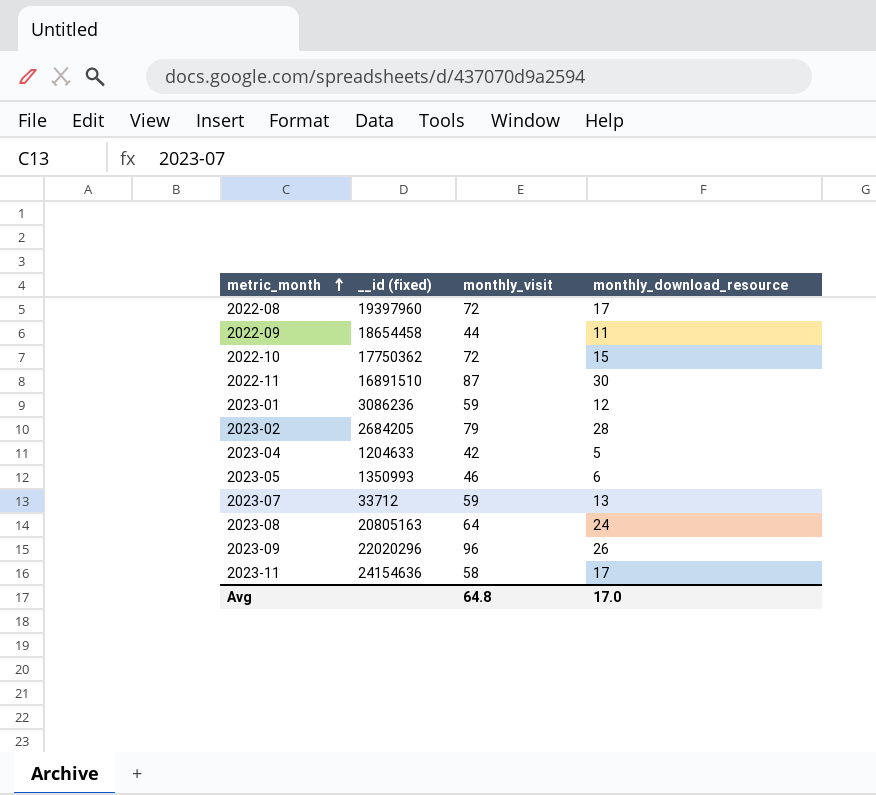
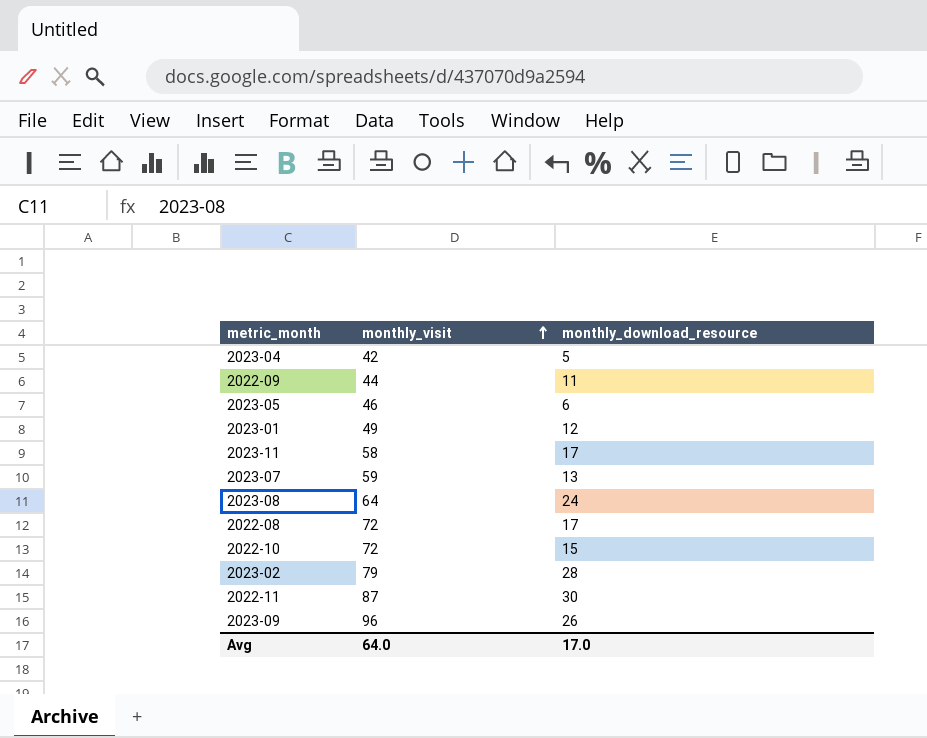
row order: metric_month ascending -> monthly_visit ascending
column __id (fixed) | position: 2 -> none
2023-01 | monthly_visit: 59 -> 49
Avg | monthly_visit: 64.8 -> 64.0

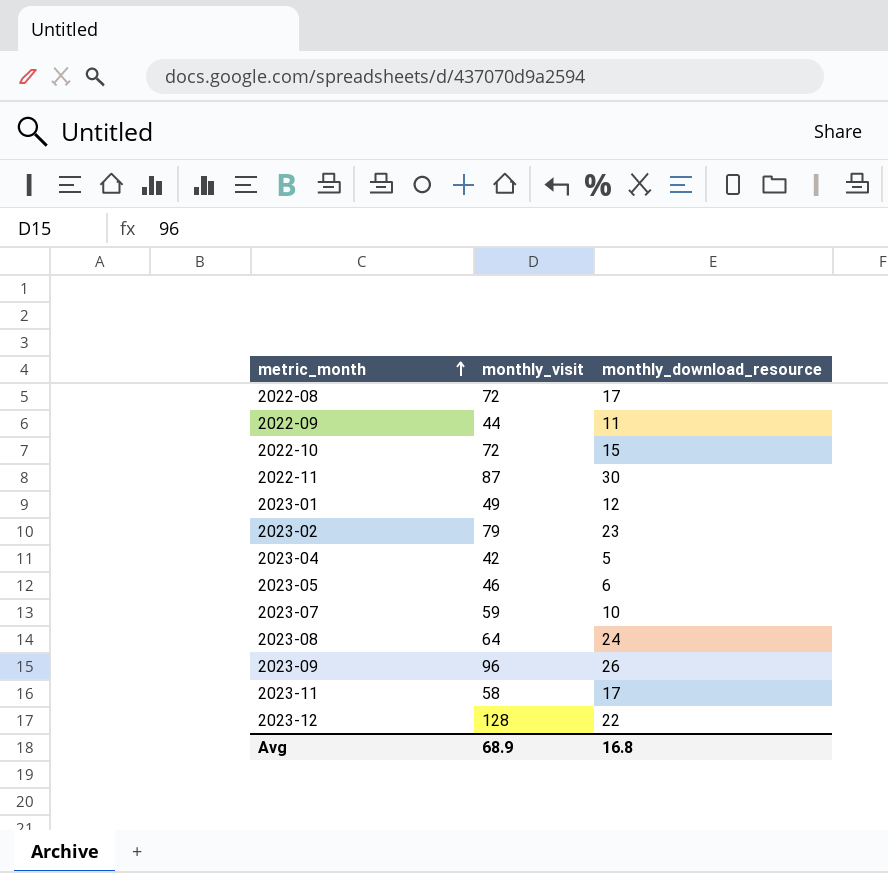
row order: monthly_visit ascending -> metric_month ascending
2023-02 | monthly_download_resource: 28 -> 23
2023-07 | monthly_download_resource: 13 -> 10
row 2023-12: none -> 128 | 22
Avg | monthly_visit: 64.0 -> 68.9
Avg | monthly_download_resource: 17.0 -> 16.8

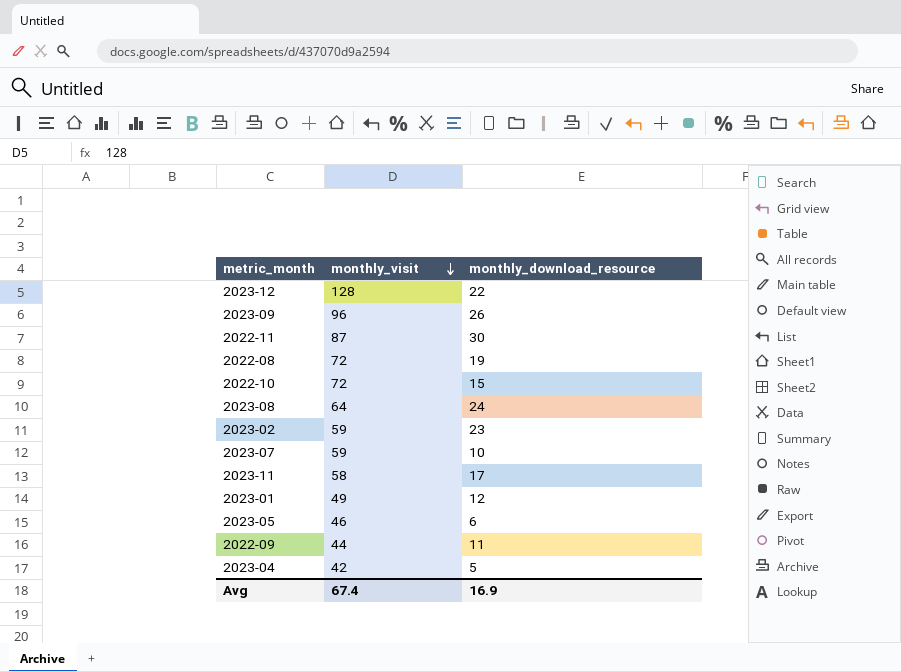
row order: metric_month ascending -> monthly_visit descending
2022-08 | monthly_download_resource: 17 -> 19
2023-02 | monthly_visit: 79 -> 59
Avg | monthly_visit: 68.9 -> 67.4
Avg | monthly_download_resource: 16.8 -> 16.9

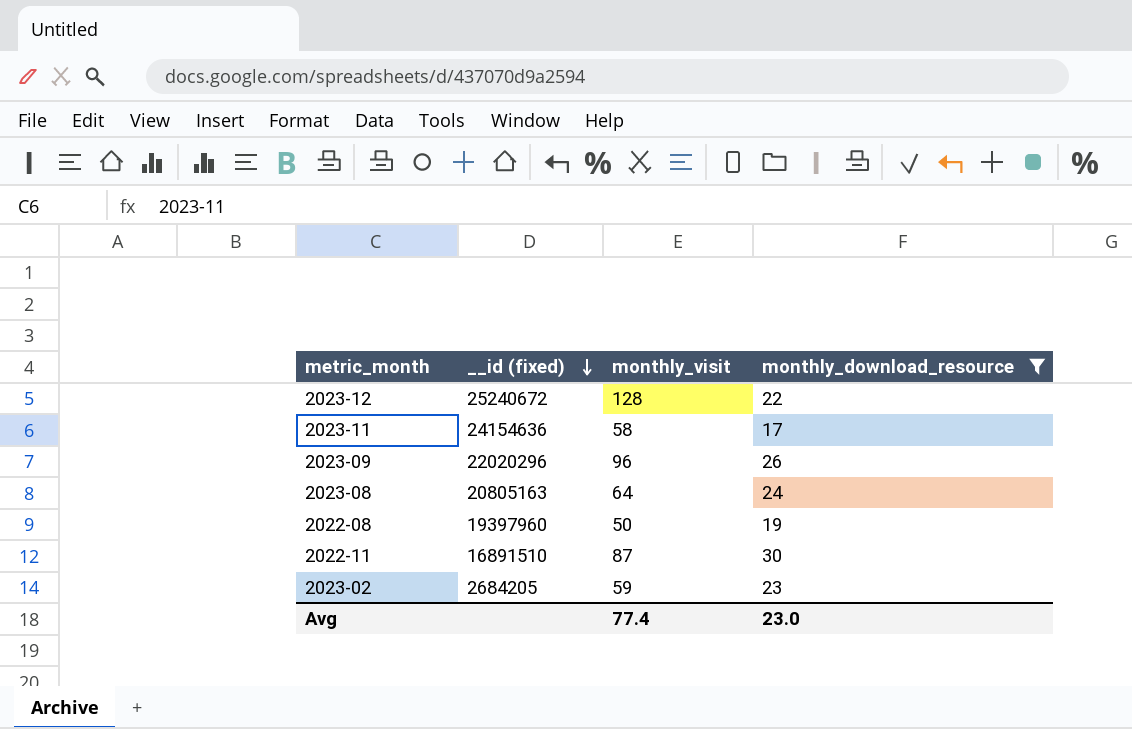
filter: none -> monthly_download_resource >= 17
row order: monthly_visit descending -> __id (fixed) descending
column __id (fixed) | position: none -> 2
2022-08 | monthly_visit: 72 -> 50
Avg | monthly_visit: 67.4 -> 77.4
Avg | monthly_download_resource: 16.9 -> 23.0

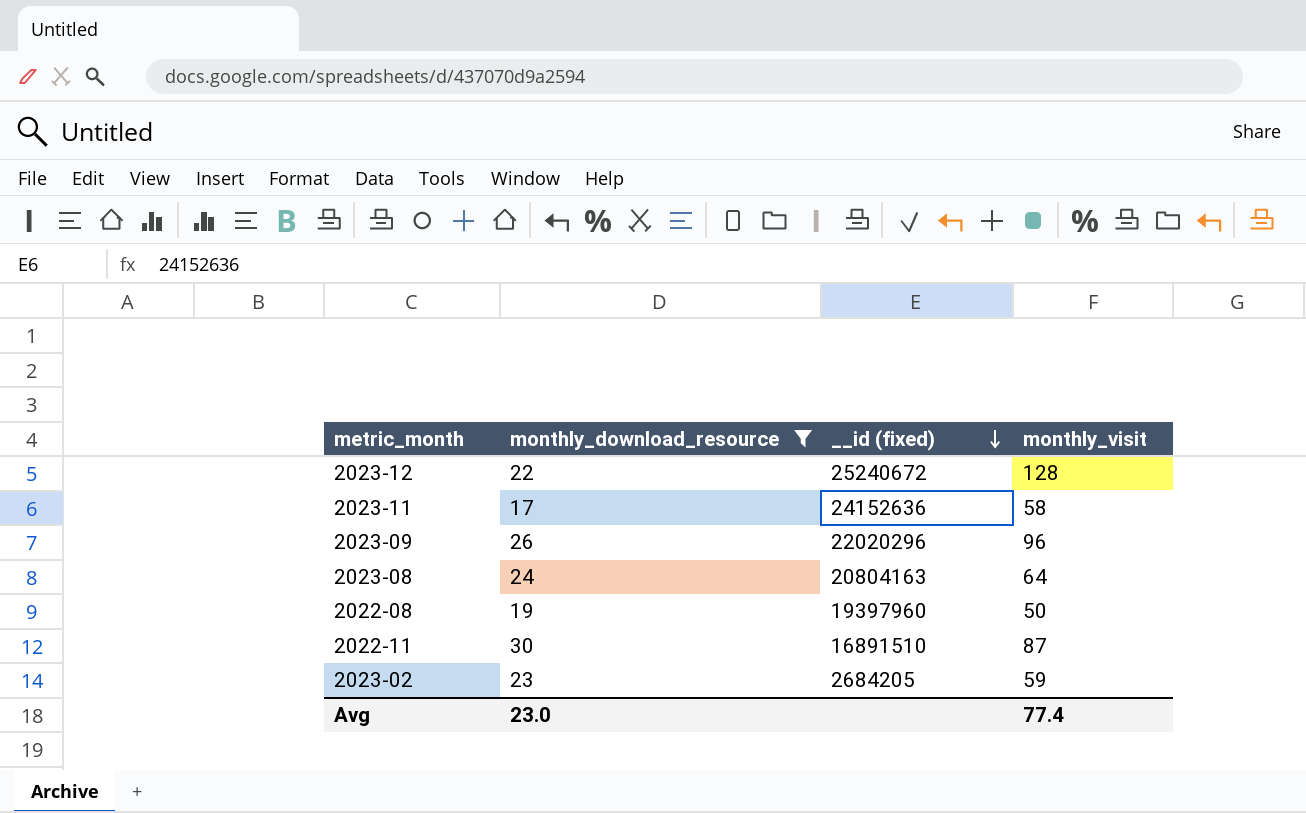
column monthly_download_resource | position: 4 -> 2
2023-11 | __id (fixed): 24154636 -> 24152636
2023-08 | __id (fixed): 20805163 -> 20804163

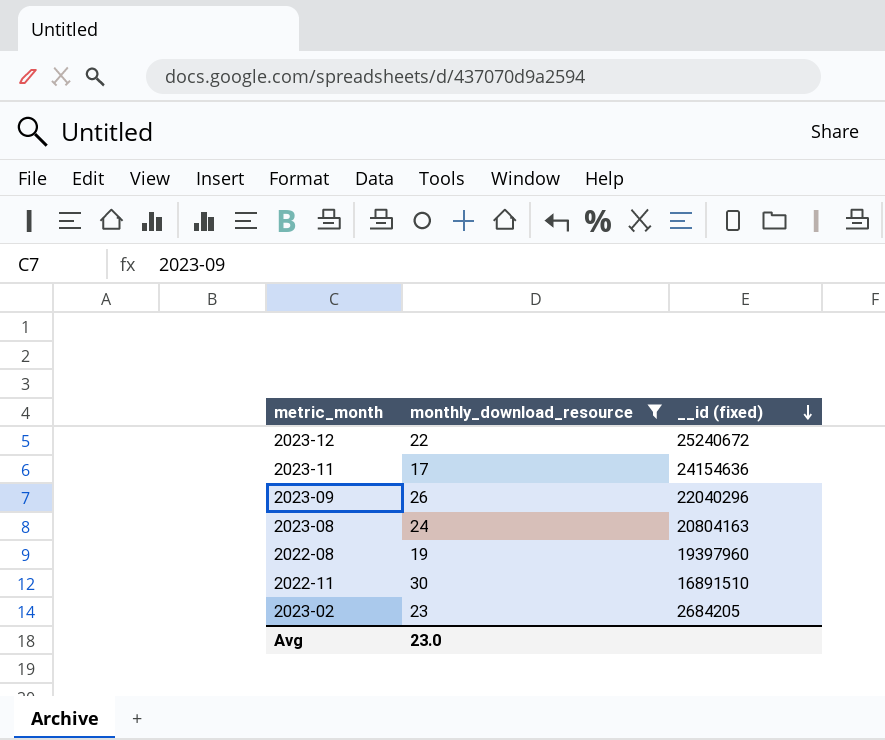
column monthly_visit | position: 4 -> none
2023-11 | __id (fixed): 24152636 -> 24154636
2023-09 | __id (fixed): 22020296 -> 22040296

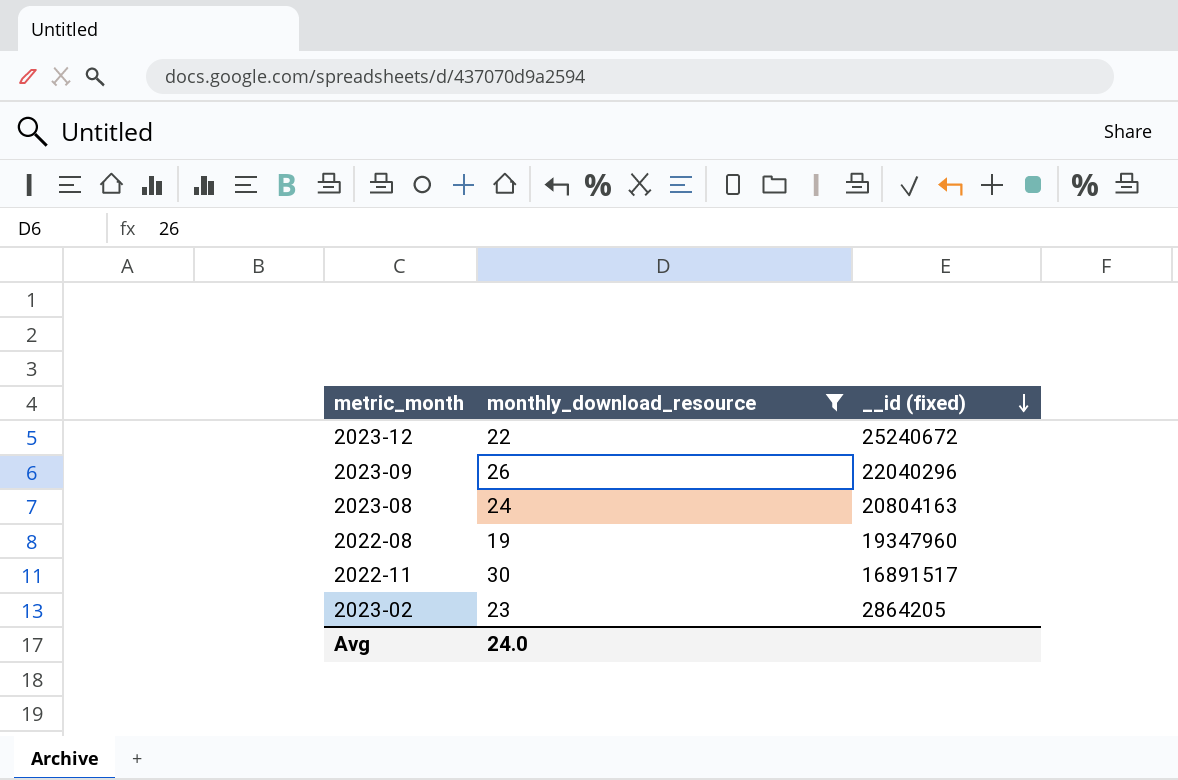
row 2023-11: 17 | 24154636 -> none
2022-08 | __id (fixed): 19397960 -> 19347960
2022-11 | __id (fixed): 16891510 -> 16891517
2023-02 | __id (fixed): 2684205 -> 2864205
Avg | monthly_download_resource: 23.0 -> 24.0

